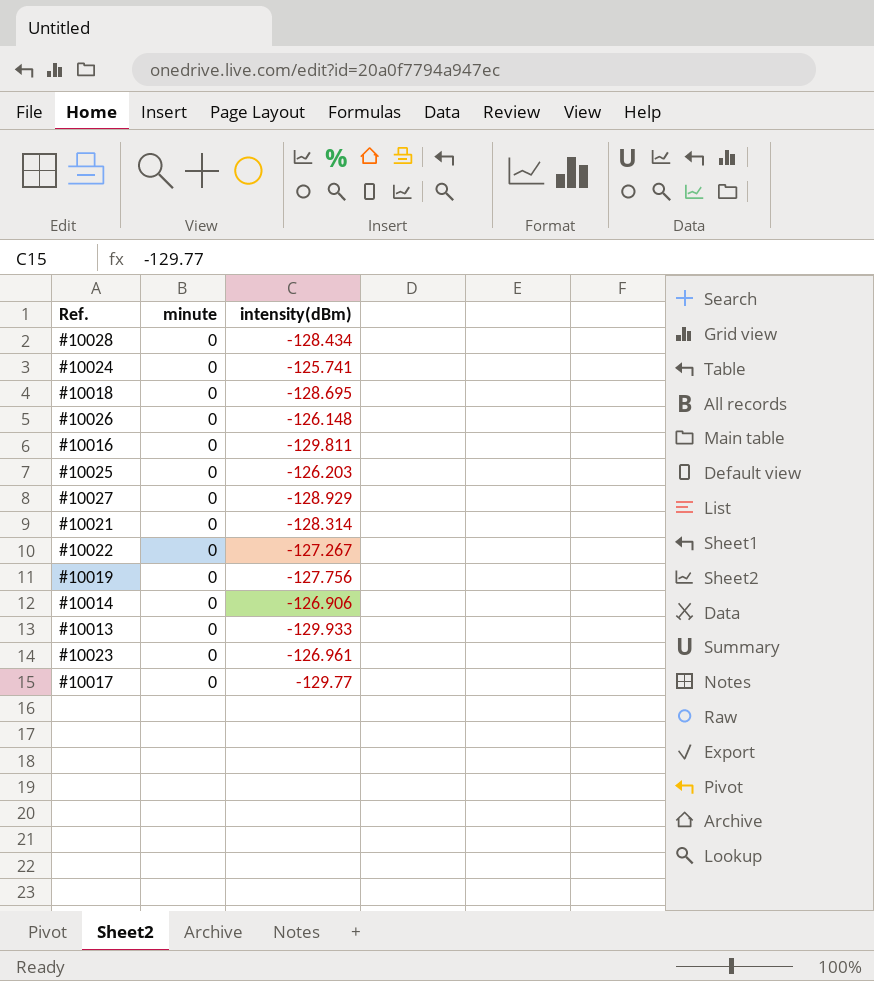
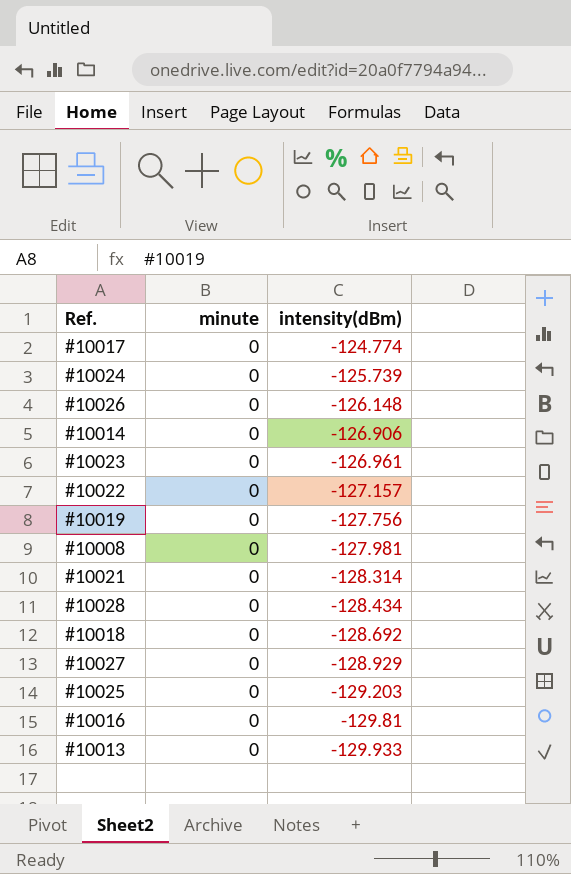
row order: none -> intensity(dBm) descending
#10017 | intensity(dBm): -129.77 -> -124.774
#10024 | intensity(dBm): -125.741 -> -125.739
#10022 | intensity(dBm): -127.267 -> -127.157
row #10008: none -> 0 | -127.981
#10018 | intensity(dBm): -128.695 -> -128.692
#10025 | intensity(dBm): -126.203 -> -129.203
#10016 | intensity(dBm): -129.811 -> -129.81

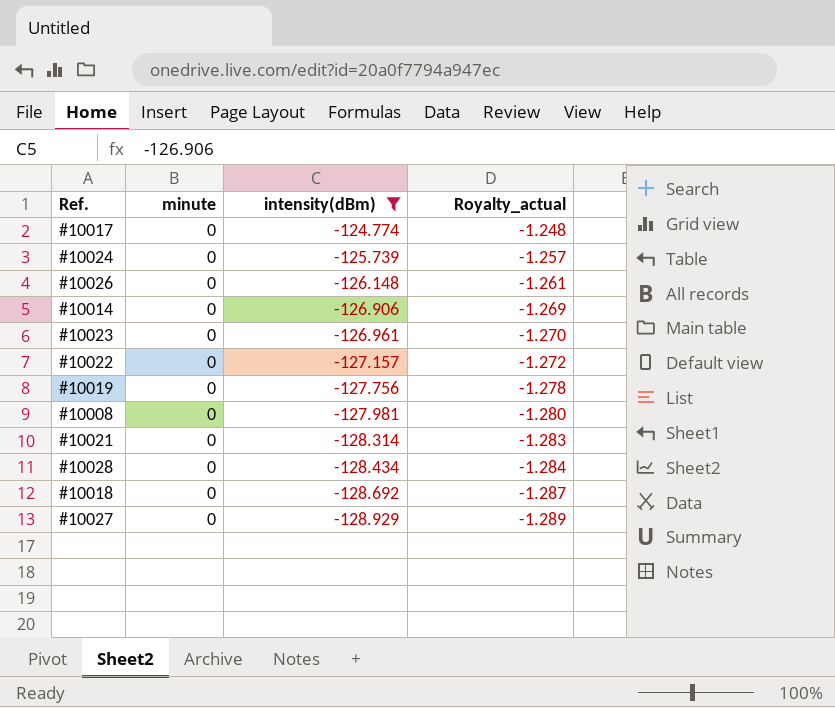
filter: none -> intensity(dBm) >= -128.929
column Royalty_actual | formula: none -> [intensity(dBm)] * 0.01

